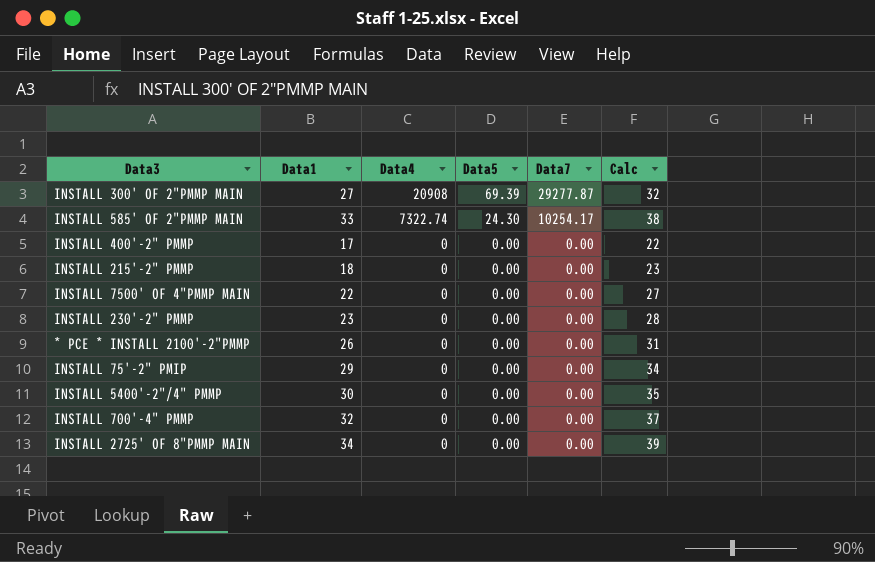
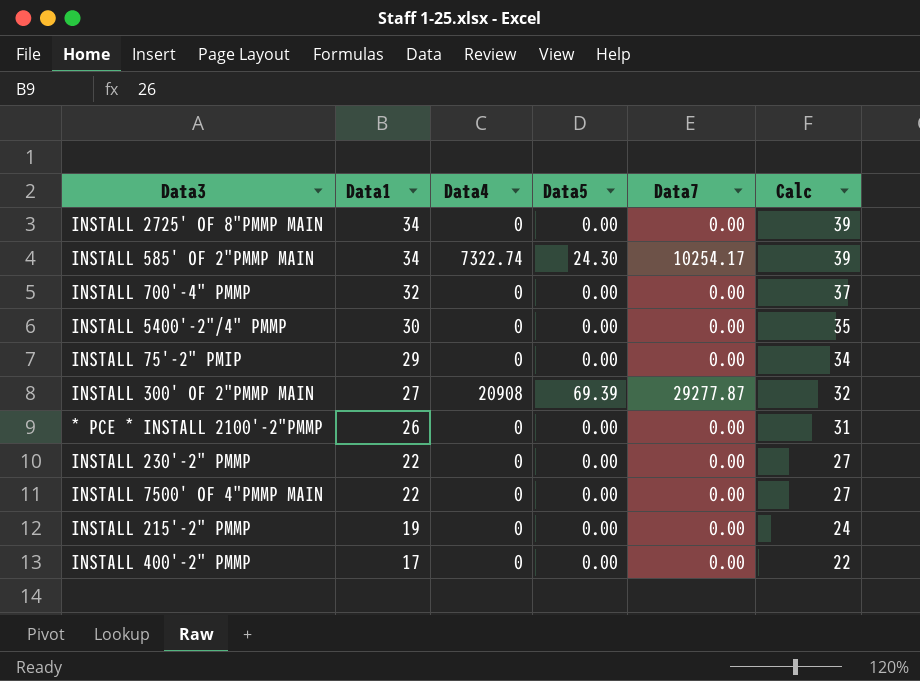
row order: Data4 descending -> Data1 descending
INSTALL 585' OF 2"PMMP MAIN | Data1: 33 -> 34
INSTALL 585' OF 2"PMMP MAIN | Calc: 38 -> 39
INSTALL 230'-2" PMMP | Data1: 23 -> 22
INSTALL 230'-2" PMMP | Calc: 28 -> 27
INSTALL 215'-2" PMMP | Data1: 18 -> 19
INSTALL 215'-2" PMMP | Calc: 23 -> 24

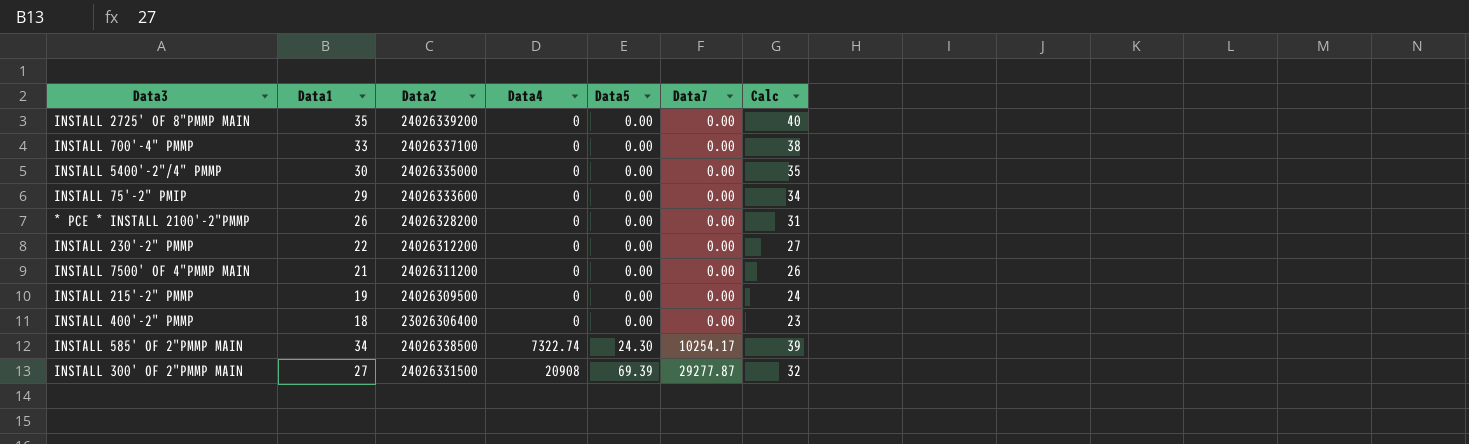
row order: Data1 descending -> Data4 ascending
column Data2 | position: none -> 3
INSTALL 2725' OF 8"PMMP MAIN | Data1: 34 -> 35
INSTALL 2725' OF 8"PMMP MAIN | Calc: 39 -> 40
INSTALL 700'-4" PMMP | Data1: 32 -> 33
INSTALL 700'-4" PMMP | Calc: 37 -> 38
INSTALL 7500' OF 4"PMMP MAIN | Data1: 22 -> 21
INSTALL 7500' OF 4"PMMP MAIN | Calc: 27 -> 26
INSTALL 400'-2" PMMP | Data1: 17 -> 18
INSTALL 400'-2" PMMP | Calc: 22 -> 23

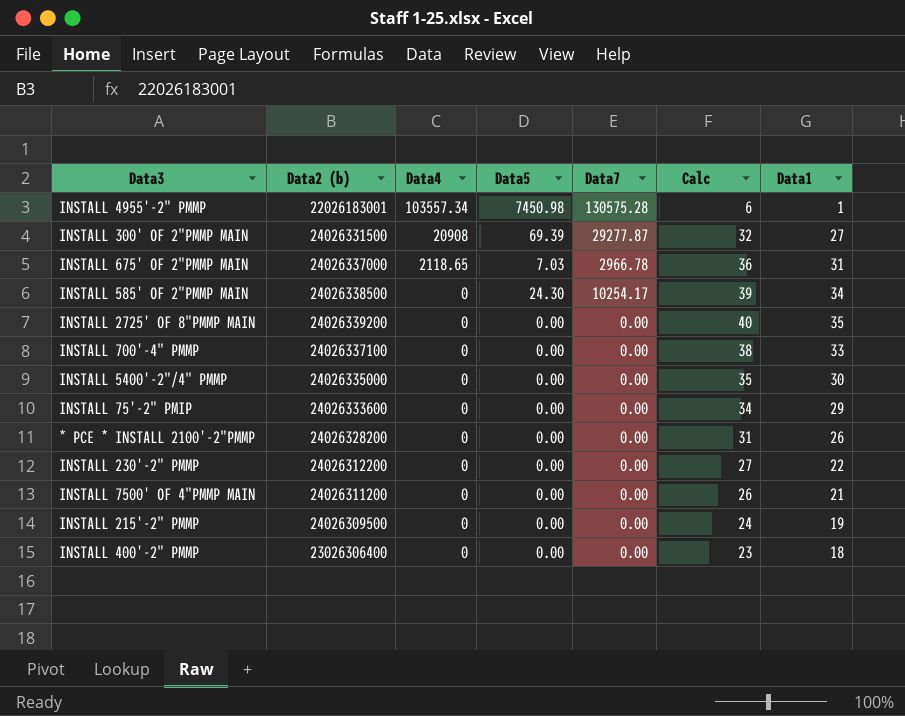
row order: Data4 ascending -> Data4 descending
column name: Data2 -> Data2 (b)
column Data1 | position: 2 -> 7
row INSTALL 4955'-2" PMMP: none -> 22026183001 | 103557.34 | 7450.98 | 130575.28 | 6 | 1
row INSTALL 675' OF 2"PMMP MAIN: none -> 24026337000 | 2118.65 | 7.03 | 2966.78 | 36 | 31
INSTALL 585' OF 2"PMMP MAIN | Data4: 7322.74 -> 0

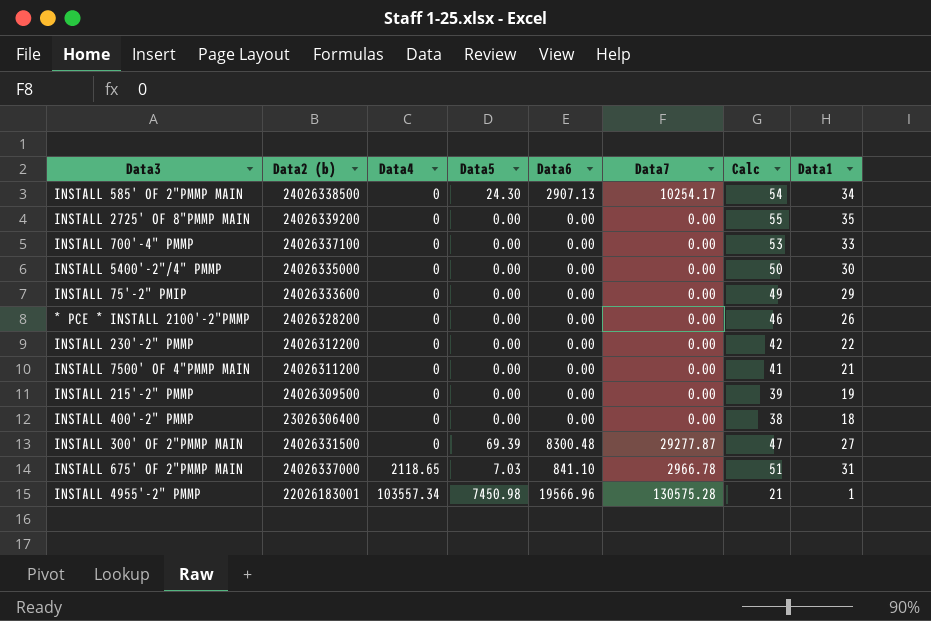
row order: Data4 descending -> Data4 ascending
column Data6 | position: none -> 5
column Calc | formula: [Data1] + 5 -> [Data1] + 20
INSTALL 300' OF 2"PMMP MAIN | Data4: 20908 -> 0

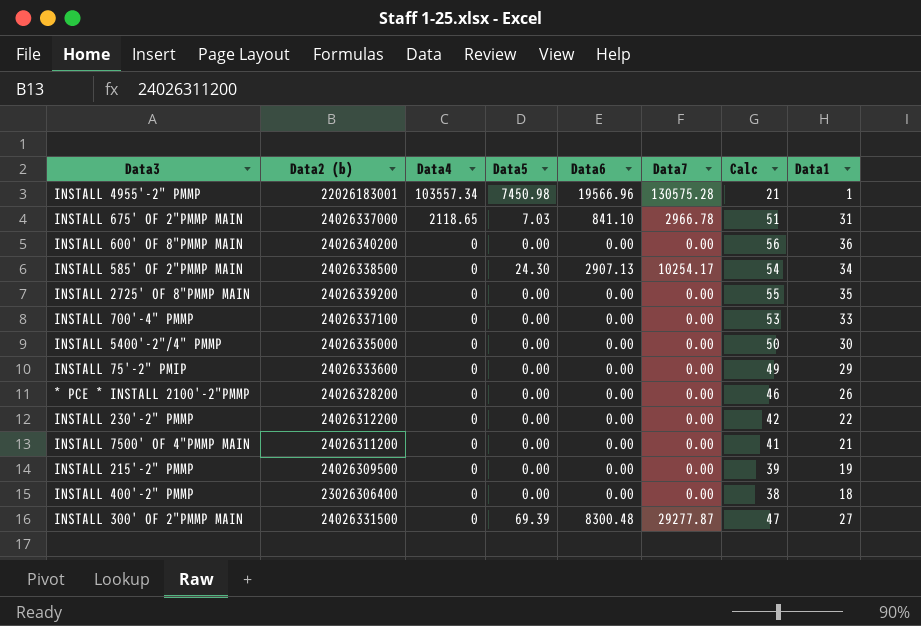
row order: Data4 ascending -> Data4 descending
row INSTALL 600' OF 8"PMMP MAIN: none -> 24026340200 | 0 | 0.00 | 0.00 | 0.00 | 56 | 36

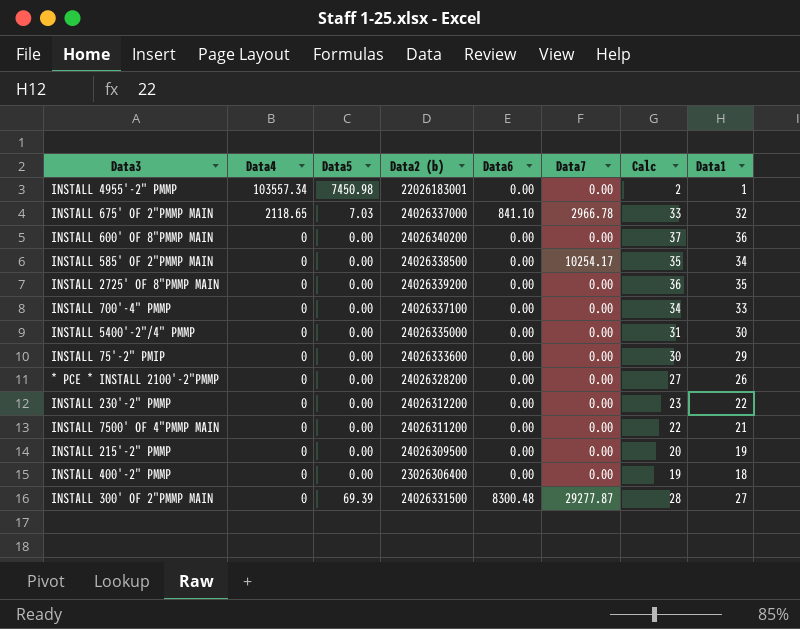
column Data2 (b) | position: 2 -> 4
column Calc | formula: [Data1] + 20 -> [Data1] + 1
INSTALL 4955'-2" PMMP | Data6: 19566.96 -> 0.00
INSTALL 4955'-2" PMMP | Data7: 130575.28 -> 0.00
INSTALL 675' OF 2"PMMP MAIN | Data1: 31 -> 32
INSTALL 585' OF 2"PMMP MAIN | Data5: 24.30 -> 0.00
INSTALL 585' OF 2"PMMP MAIN | Data6: 2907.13 -> 0.00

